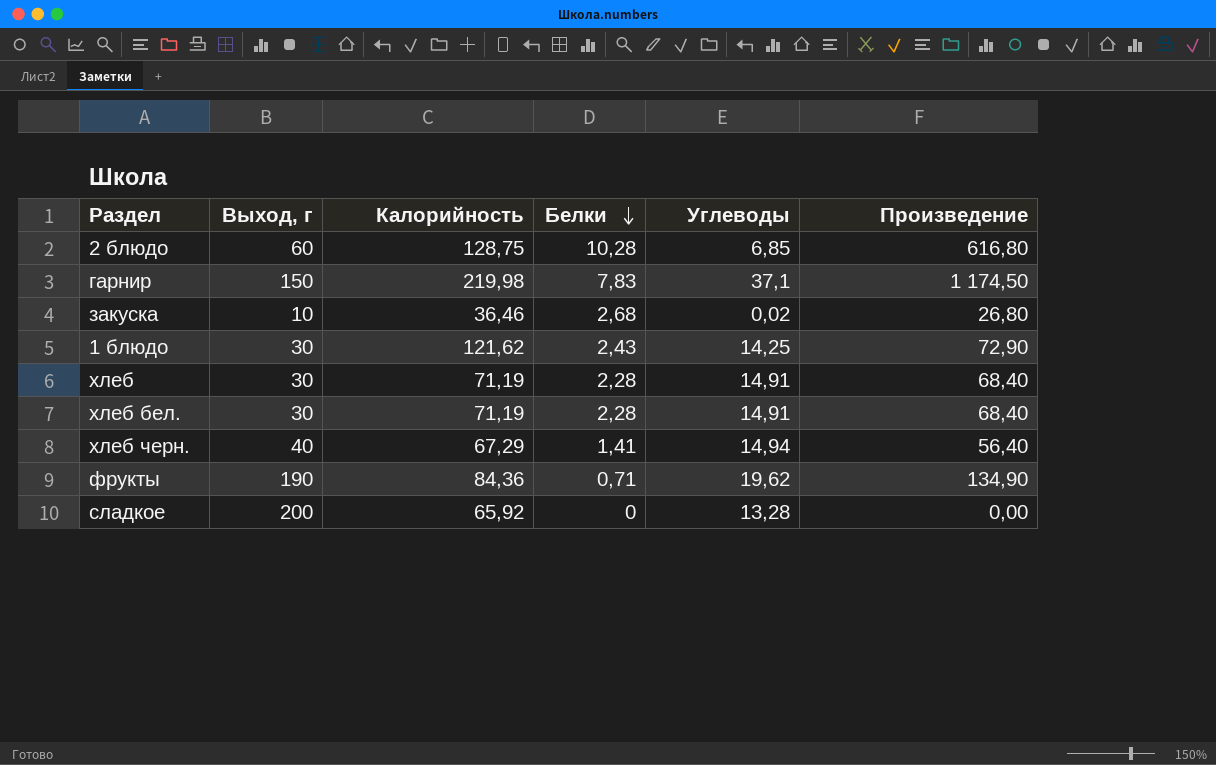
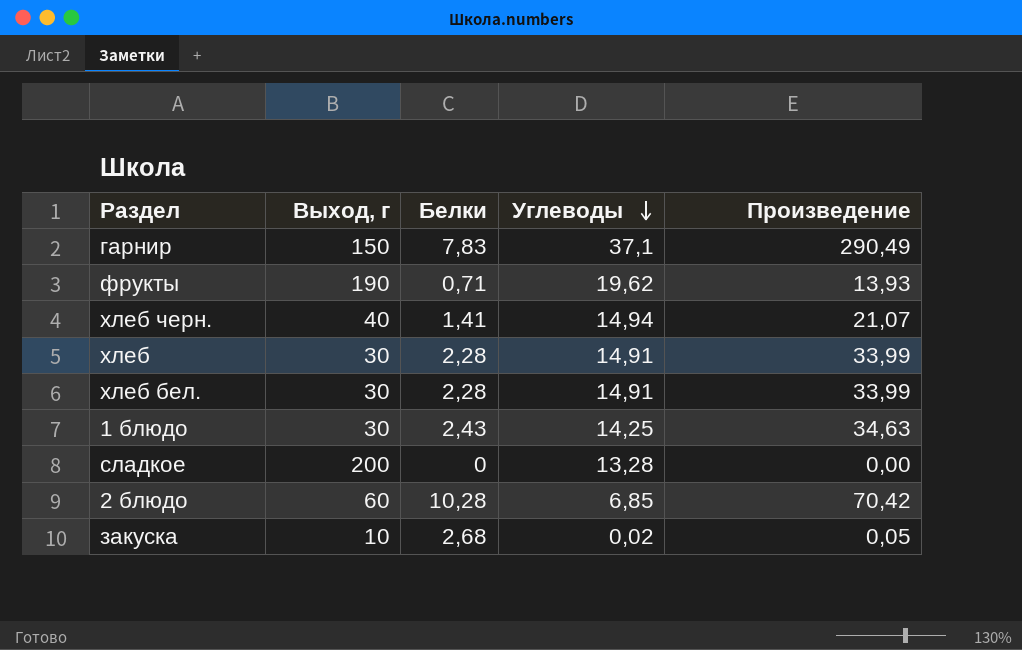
row order: Белки descending -> Углеводы descending
column Калорийность | position: 3 -> none
column Произведение | formula: [Выход, г] * [Белки] -> [Белки] * [Углеводы]

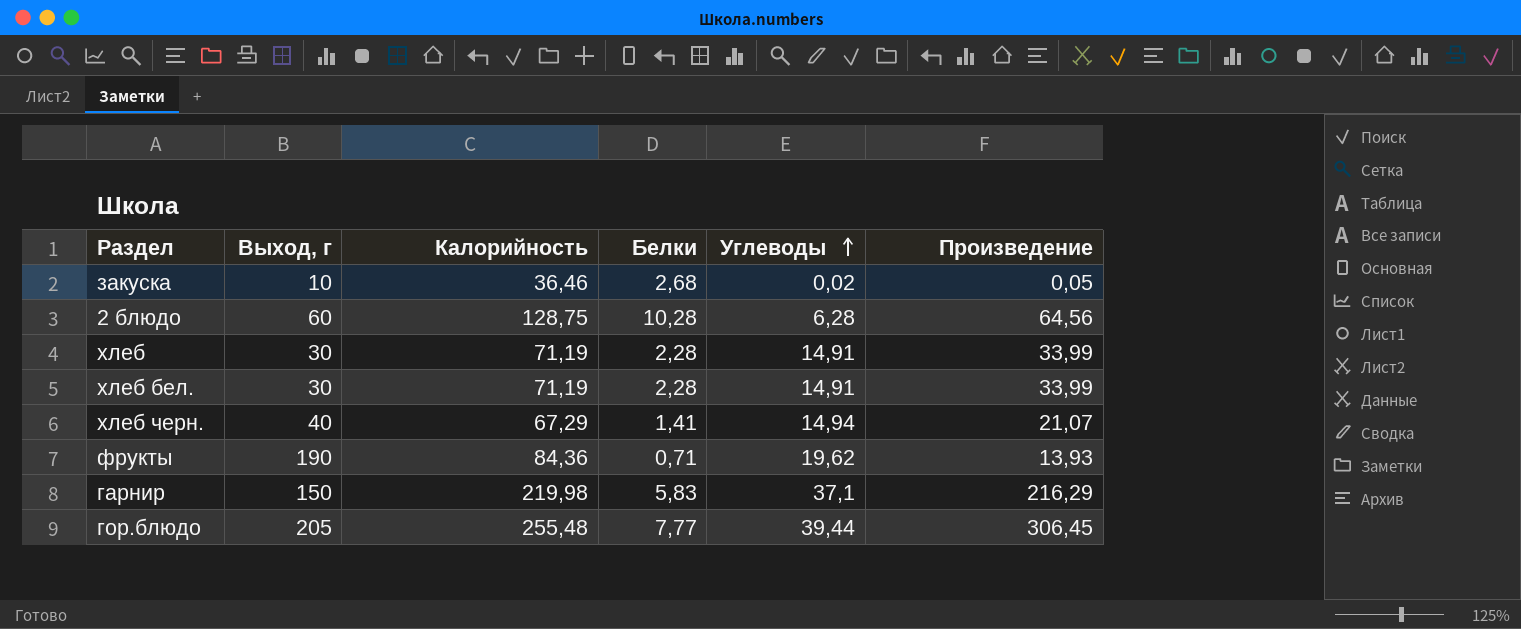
row order: Углеводы descending -> Углеводы ascending
column Калорийность | position: none -> 3
row 1 блюдо: 30 | 2,43 | 14,25 | 34,63 -> none
row сладкое: 200 | 0 | 13,28 | 0,00 -> none
2 блюдо | Углеводы: 6,85 -> 6,28
2 блюдо | Произведение: 70,42 -> 64,56
гарнир | Белки: 7,83 -> 5,83
гарнир | Произведение: 290,49 -> 216,29
row гор.блюдо: none -> 205 | 255,48 | 7,77 | 39,44 | 306,45

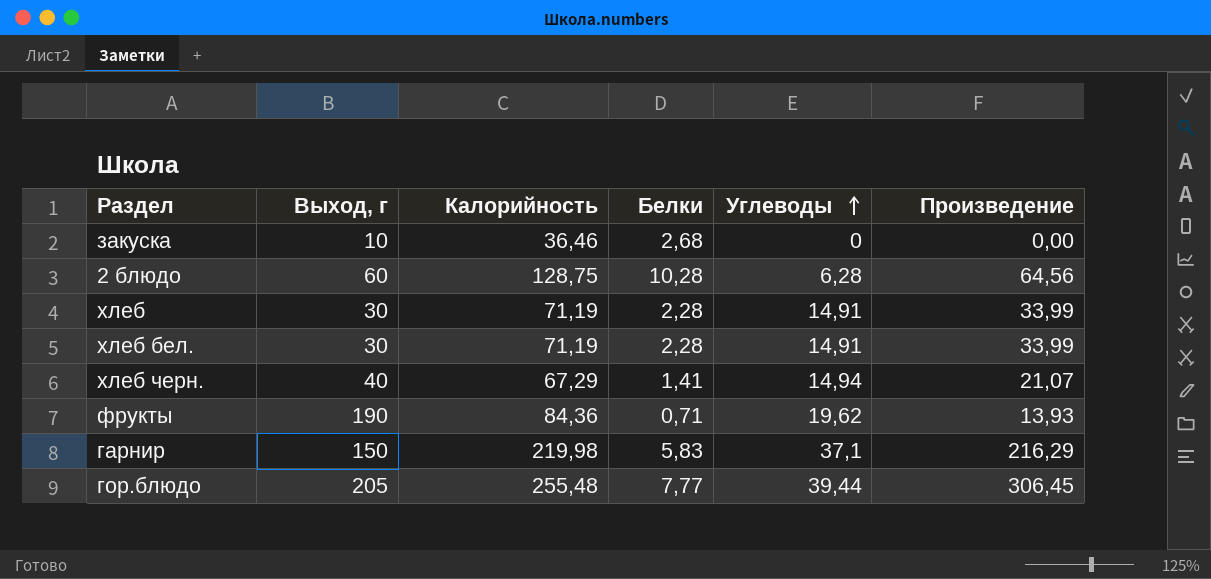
закуска | Углеводы: 0,02 -> 0
закуска | Произведение: 0,05 -> 0,00

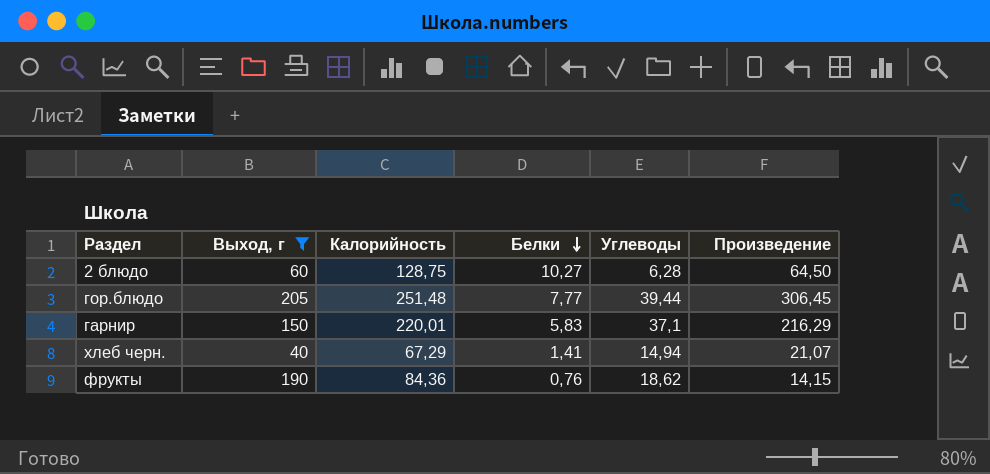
filter: none -> Выход, г >= 40
row order: Углеводы ascending -> Белки descending
2 блюдо | Белки: 10,28 -> 10,27
2 блюдо | Произведение: 64,56 -> 64,50
гор.блюдо | Калорийность: 255,48 -> 251,48
гарнир | Калорийность: 219,98 -> 220,01
фрукты | Белки: 0,71 -> 0,76
фрукты | Углеводы: 19,62 -> 18,62
фрукты | Произведение: 13,93 -> 14,15

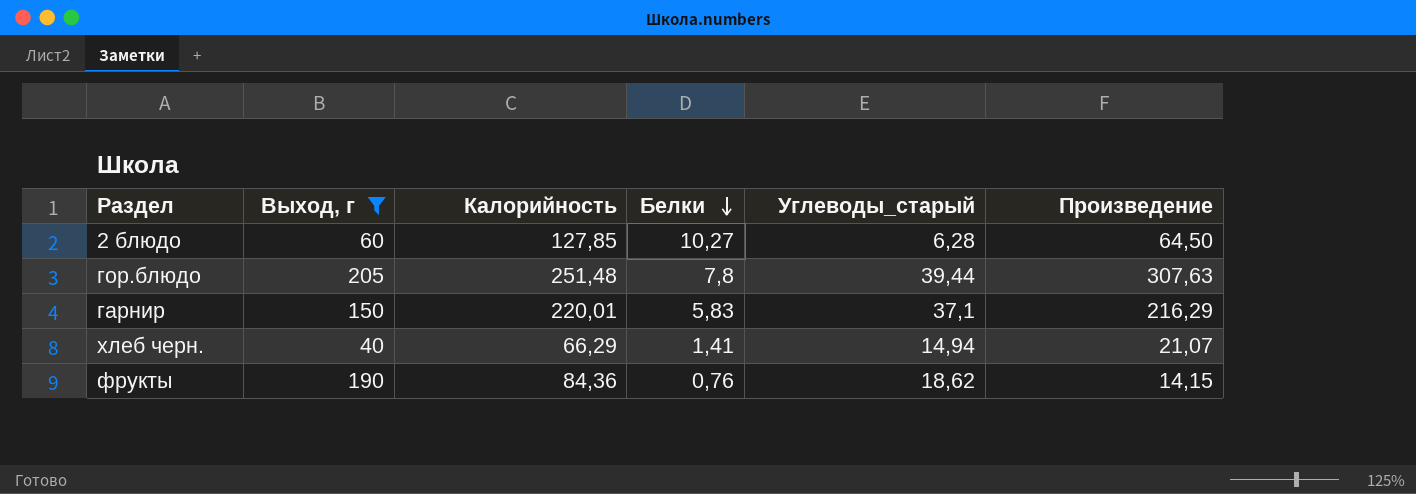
column name: Углеводы -> Углеводы_старый
2 блюдо | Калорийность: 128,75 -> 127,85
гор.блюдо | Белки: 7,77 -> 7,8
гор.блюдо | Произведение: 306,45 -> 307,63
хлеб черн. | Калорийность: 67,29 -> 66,29

